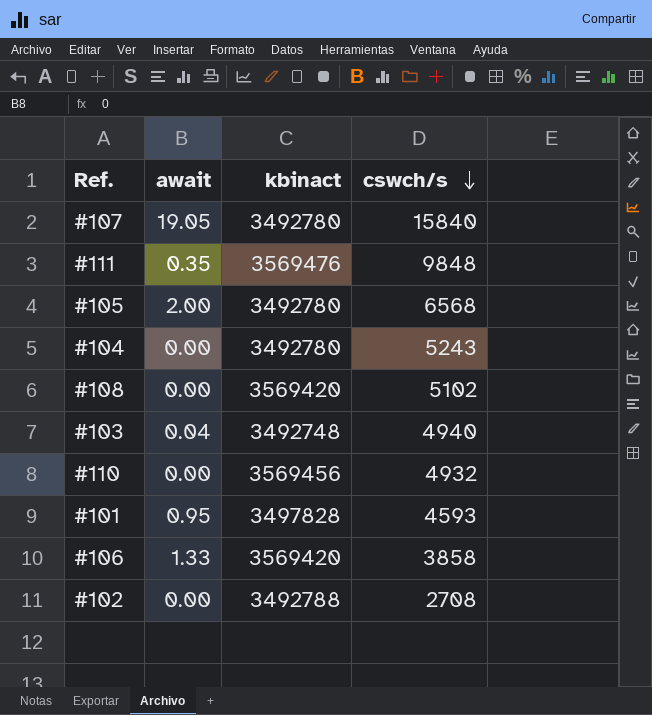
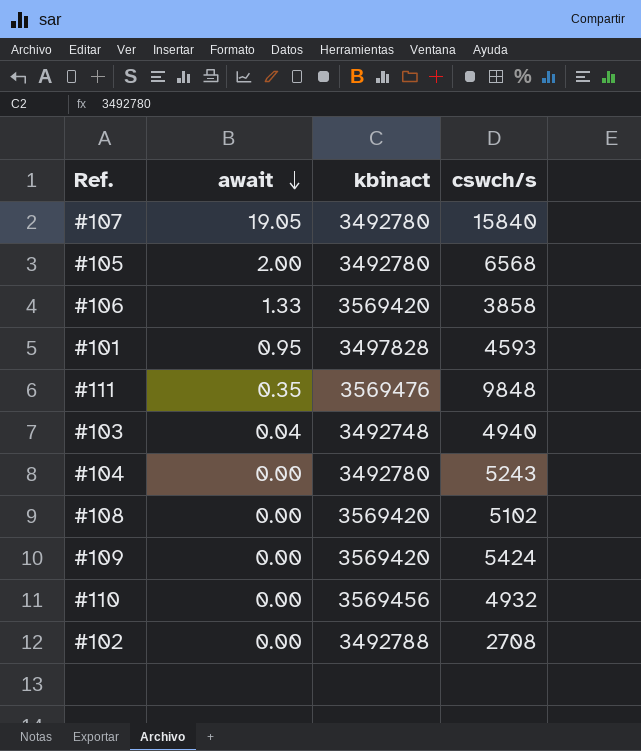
row order: cswch/s descending -> await descending
row #109: none -> 0.00 | 3569420 | 5424

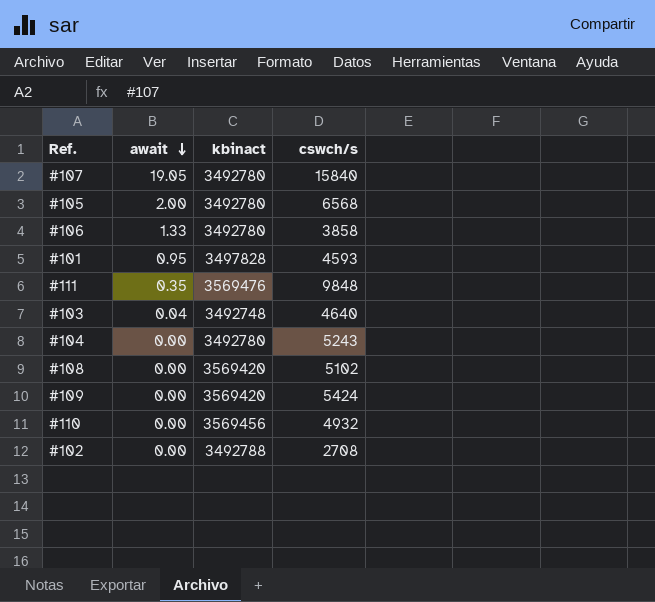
#106 | kbinact: 3569420 -> 3492780
#103 | cswch/s: 4940 -> 4640

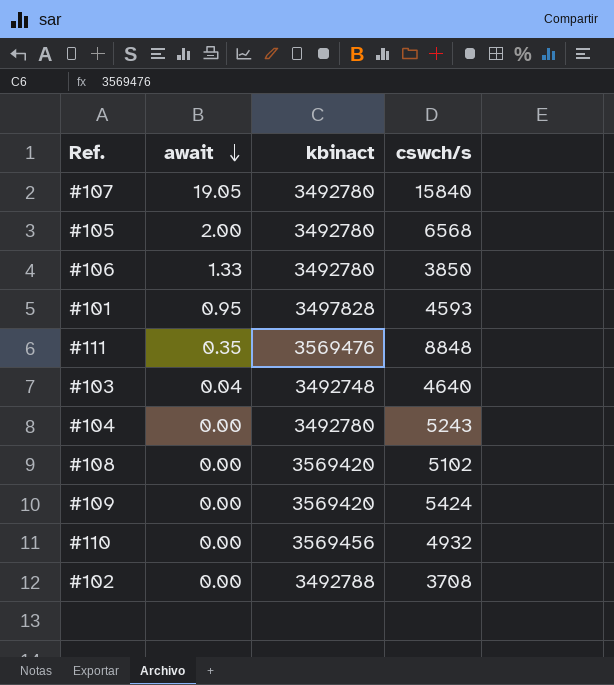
#106 | cswch/s: 3858 -> 3850
#111 | cswch/s: 9848 -> 8848
#102 | cswch/s: 2708 -> 3708

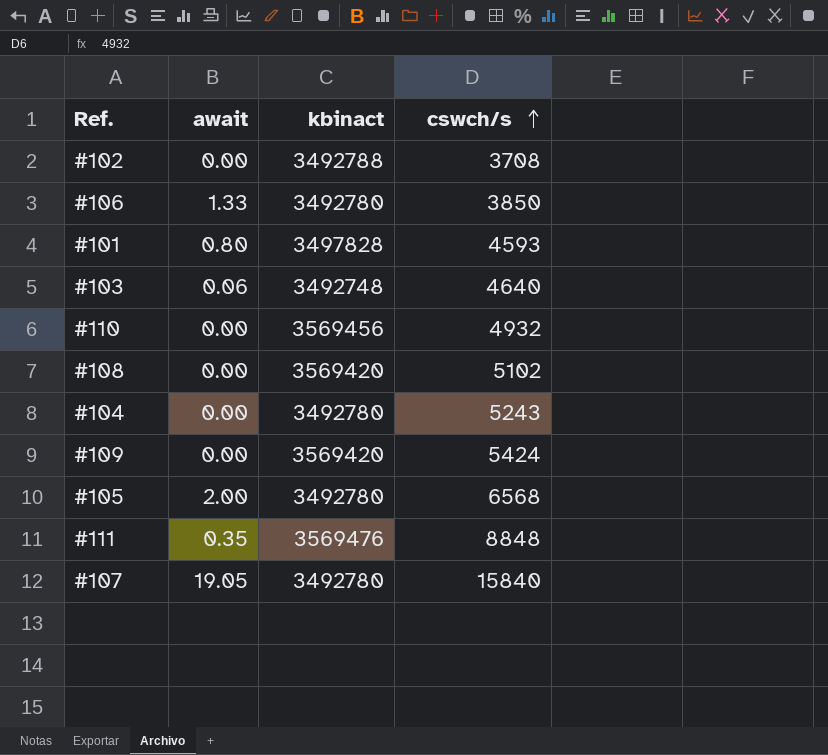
row order: await descending -> cswch/s ascending
#101 | await: 0.95 -> 0.80
#103 | await: 0.04 -> 0.06

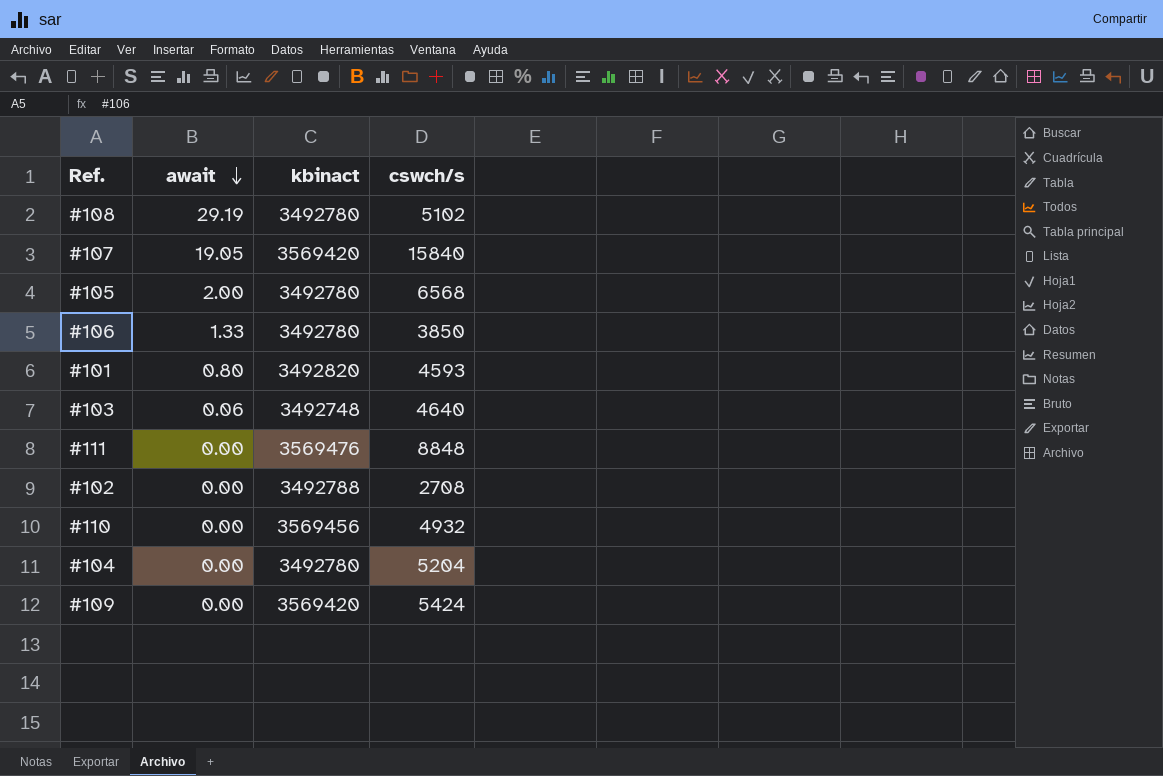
row order: cswch/s ascending -> await descending
#108 | await: 0.00 -> 29.19
#108 | kbinact: 3569420 -> 3492780
#107 | kbinact: 3492780 -> 3569420
#101 | kbinact: 3497828 -> 3492820
#111 | await: 0.35 -> 0.00
#102 | cswch/s: 3708 -> 2708
#104 | cswch/s: 5243 -> 5204

